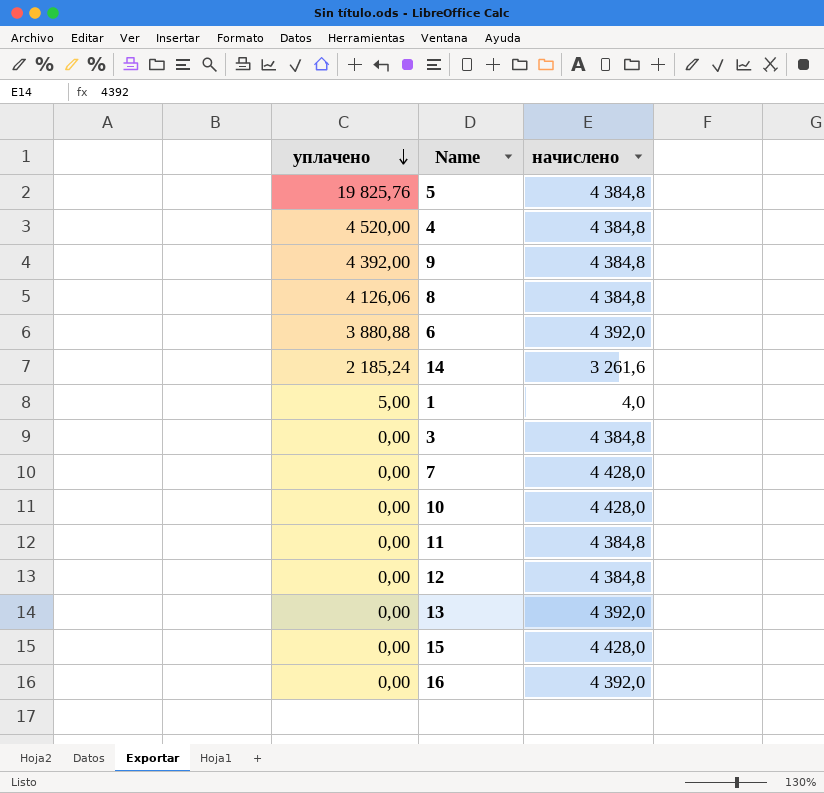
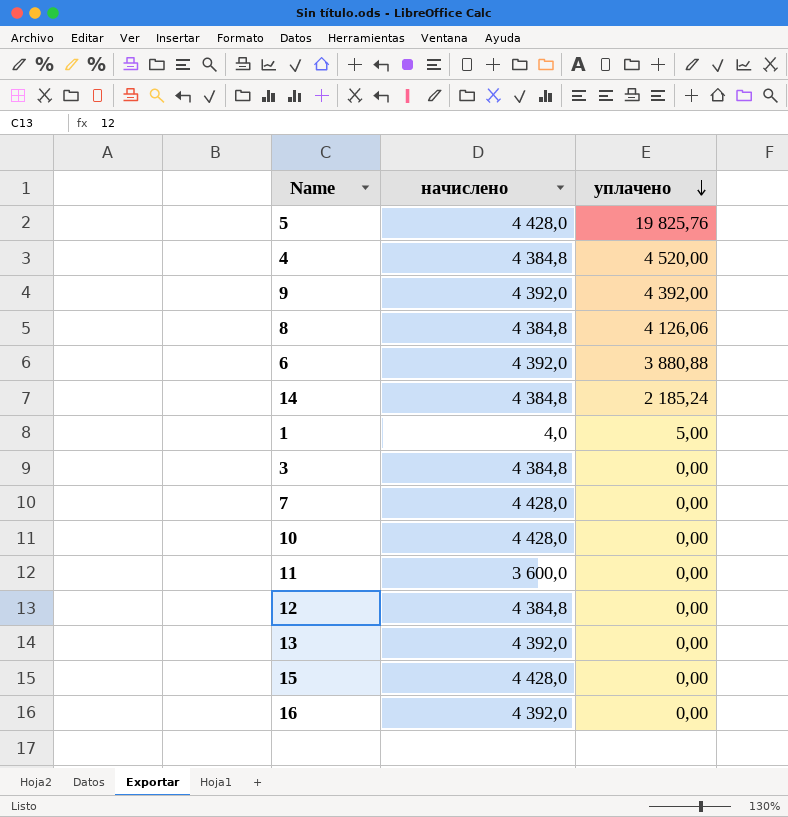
column уплачено | position: 1 -> 3
5 | начислено: 4 384,8 -> 4 428,0
9 | начислено: 4 384,8 -> 4 392,0
14 | начислено: 3 261,6 -> 4 384,8
11 | начислено: 4 384,8 -> 3 600,0

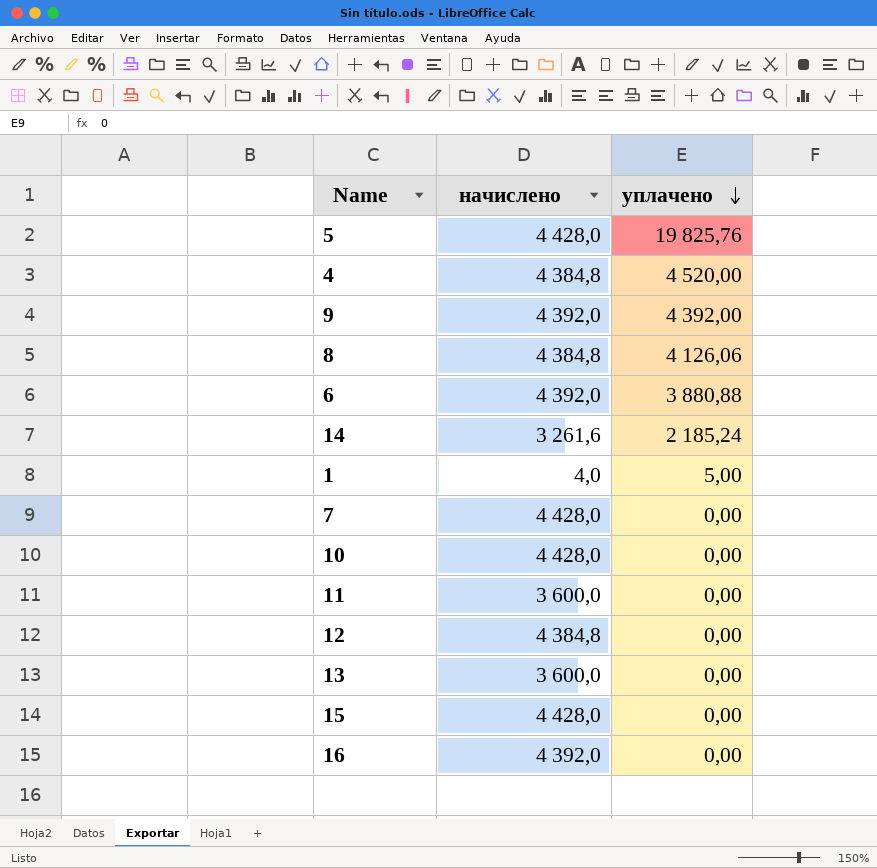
row 3: 4 384,8 | 0,00 -> none
14 | начислено: 4 384,8 -> 3 261,6
13 | начислено: 4 392,0 -> 3 600,0

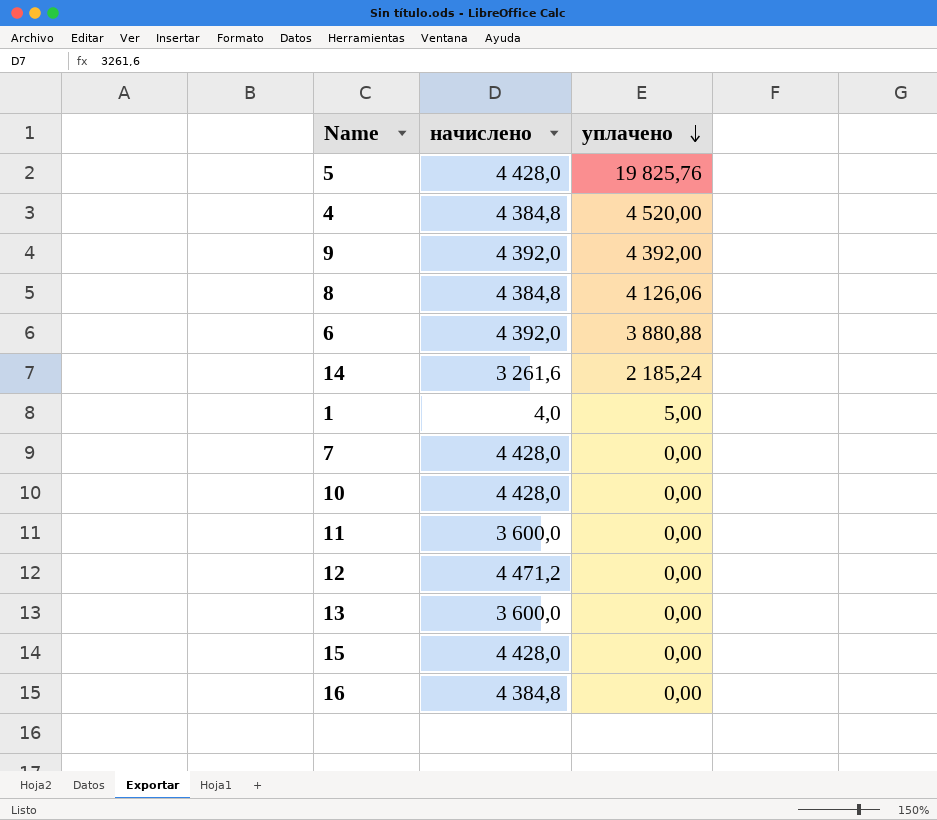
12 | начислено: 4 384,8 -> 4 471,2
16 | начислено: 4 392,0 -> 4 384,8

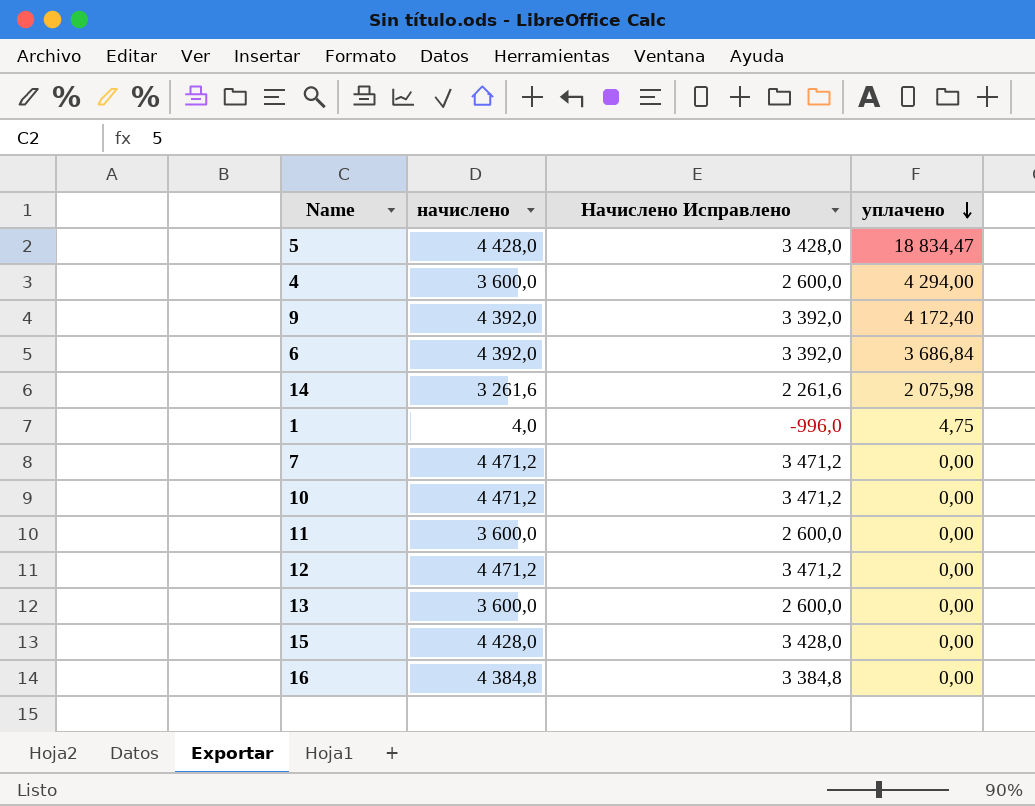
column Начислено Исправлено | formula: none -> [начислено] - 1000
row 8: 4 384,8 | 4 126,06 -> none
5 | уплачено: 19 825,76 -> 18 834,47
4 | начислено: 4 384,8 -> 3 600,0
4 | уплачено: 4 520,00 -> 4 294,00
9 | уплачено: 4 392,00 -> 4 172,40
6 | уплачено: 3 880,88 -> 3 686,84
14 | уплачено: 2 185,24 -> 2 075,98
1 | уплачено: 5,00 -> 4,75
7 | начислено: 4 428,0 -> 4 471,2
10 | начислено: 4 428,0 -> 4 471,2

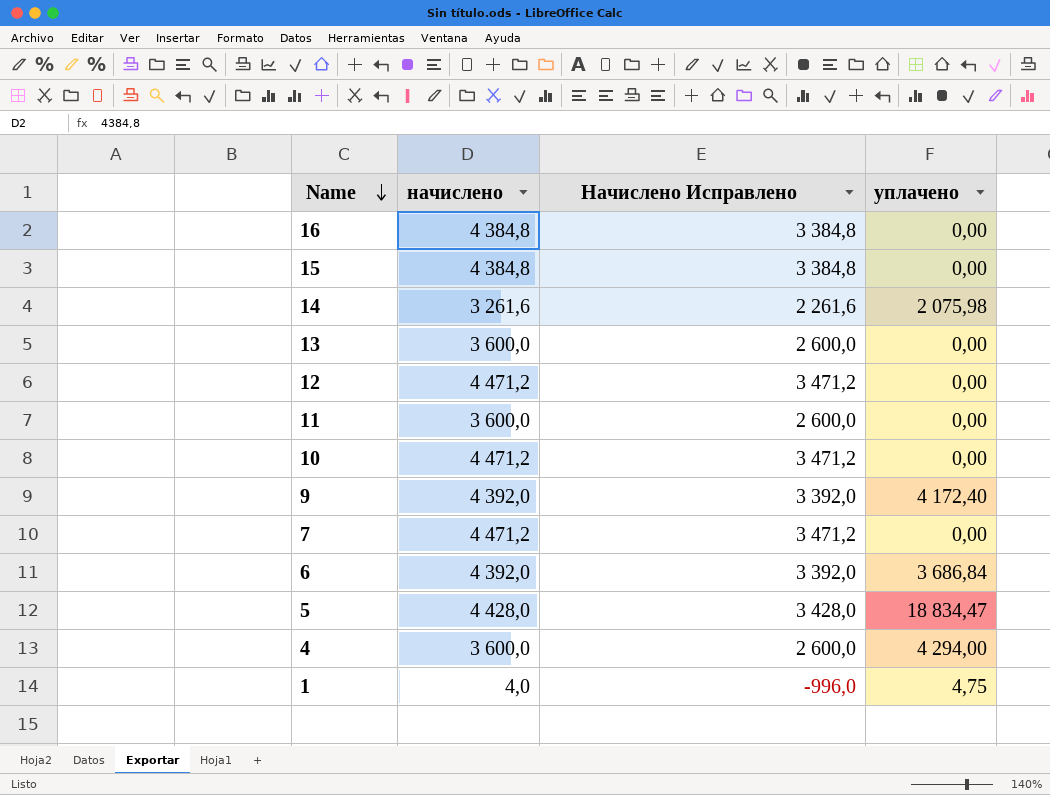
row order: уплачено descending -> Name descending
15 | начислено: 4 428,0 -> 4 384,8
15 | Начислено Исправлено: 3 428,0 -> 3 384,8

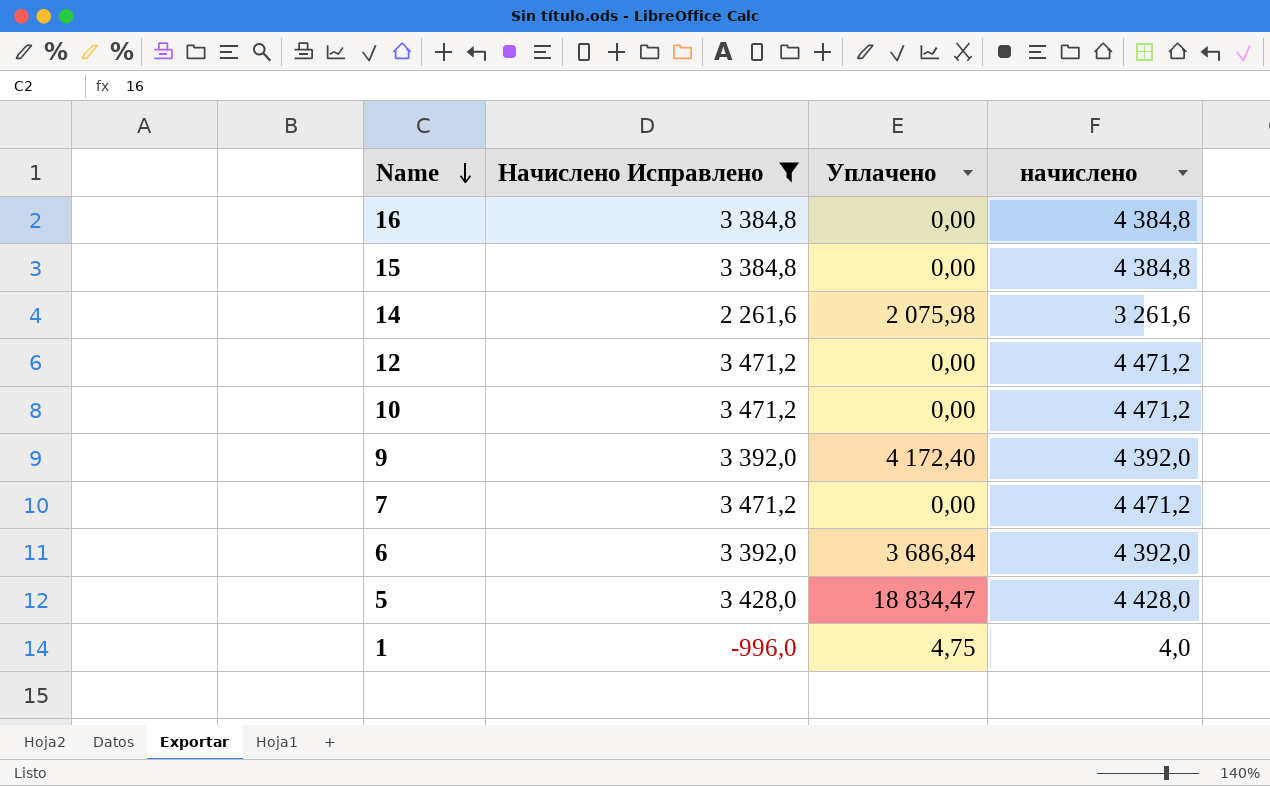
filter: none -> Начислено Исправлено != 2 600,0
column name: уплачено -> Уплачено
column начислено | position: 2 -> 4

